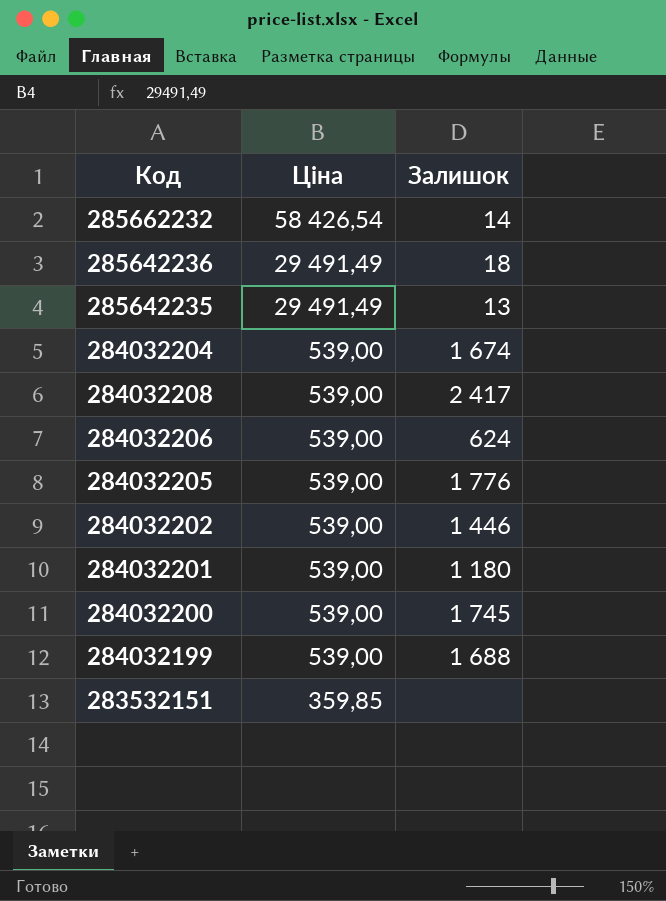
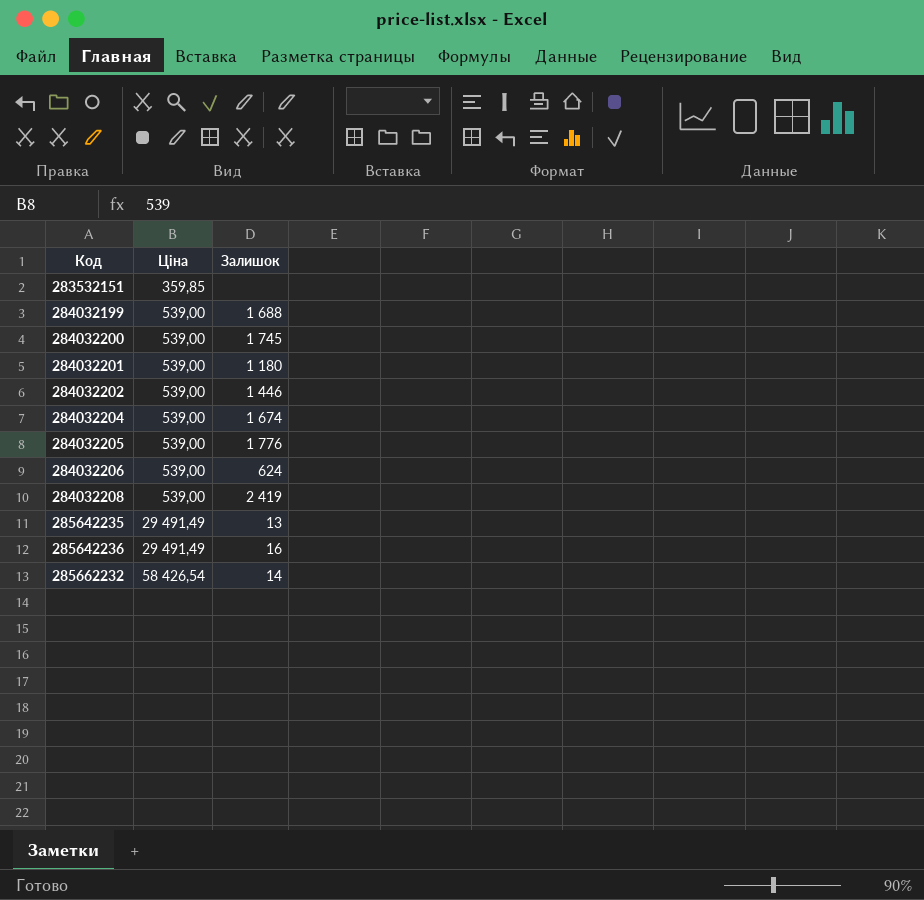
row order: Ціна descending -> Код ascending
284032208 | Залишок: 2 417 -> 2 419
285642236 | Залишок: 18 -> 16

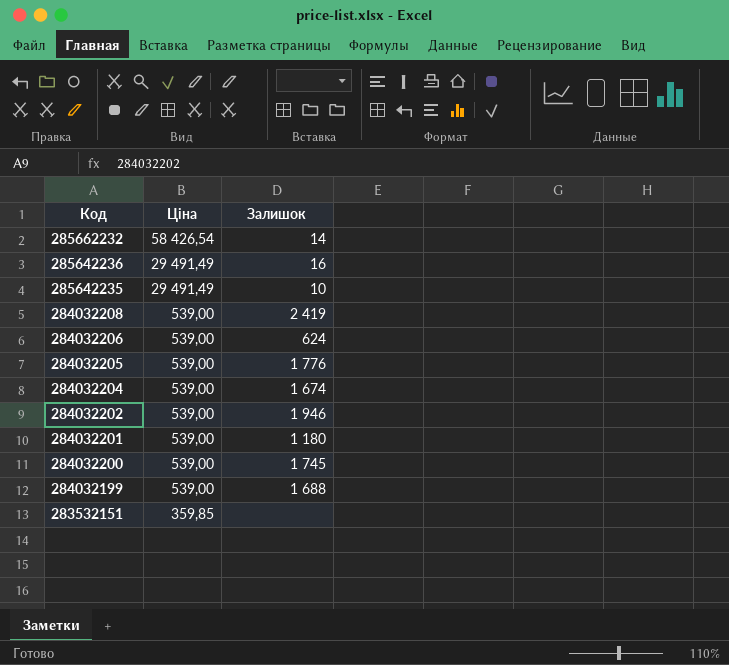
row order: Код ascending -> Код descending
285642235 | Залишок: 13 -> 10
284032202 | Залишок: 1 446 -> 1 946

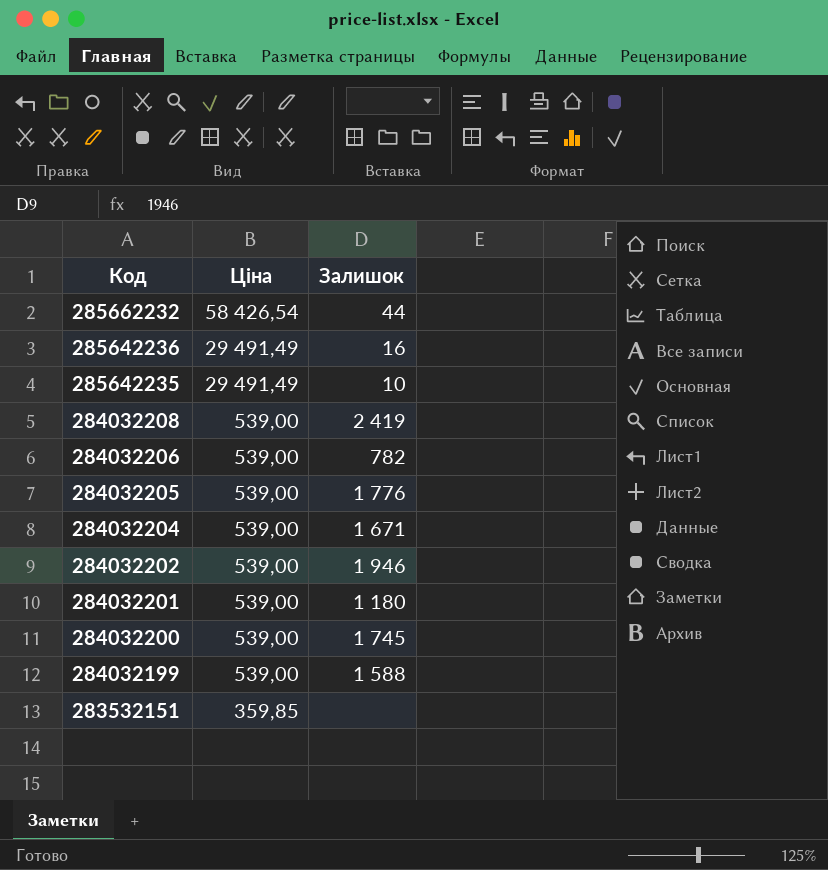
285662232 | Залишок: 14 -> 44
284032206 | Залишок: 624 -> 782
284032204 | Залишок: 1 674 -> 1 671
284032199 | Залишок: 1 688 -> 1 588

